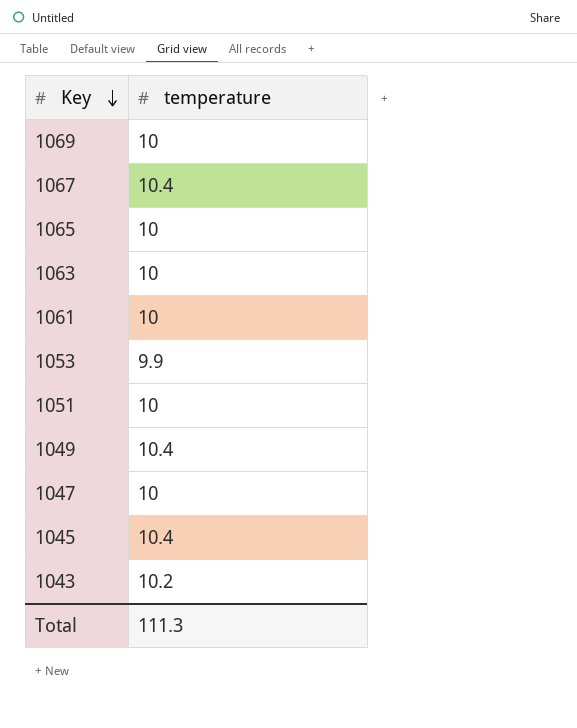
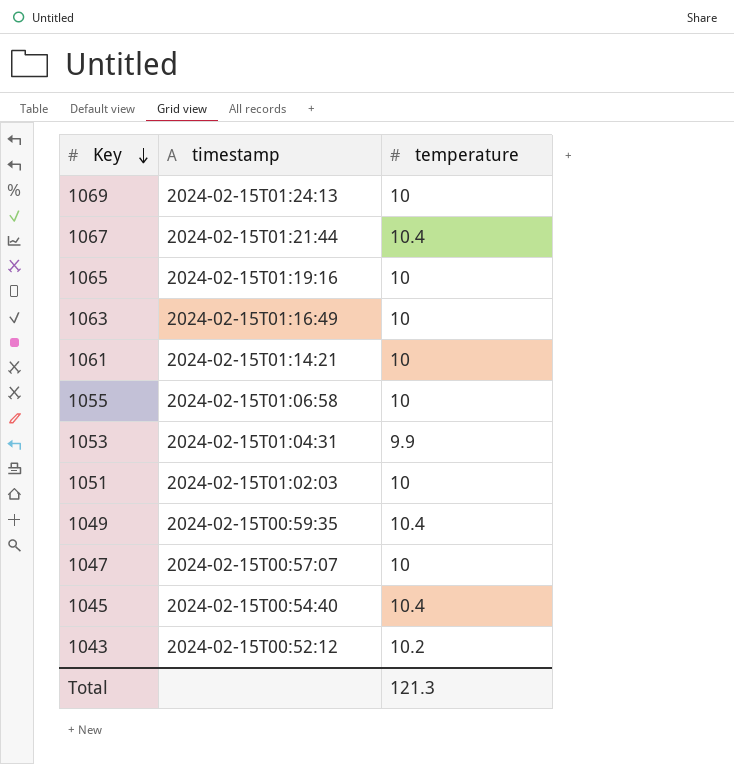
column timestamp | position: none -> 2
row 1055: none -> 2024-02-15T01:06:58 | 10
Total | temperature: 111.3 -> 121.3

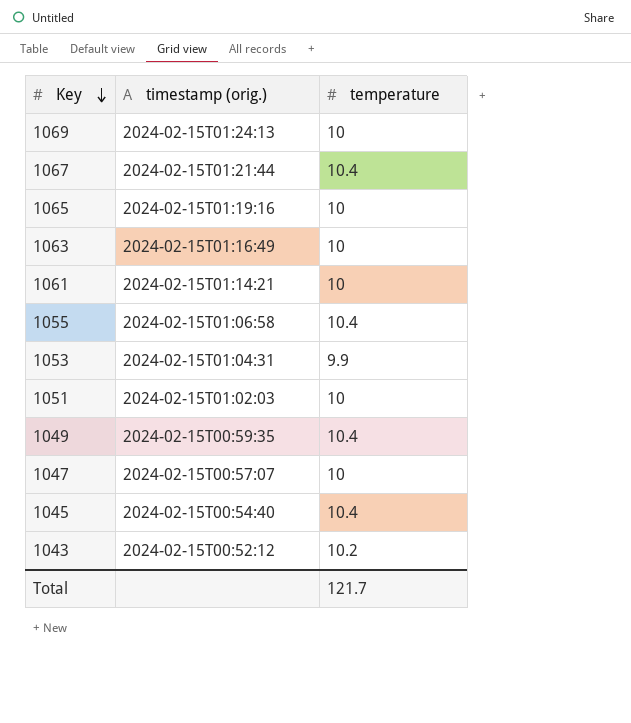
column name: timestamp -> timestamp (orig.)
1055 | temperature: 10 -> 10.4
Total | temperature: 121.3 -> 121.7

